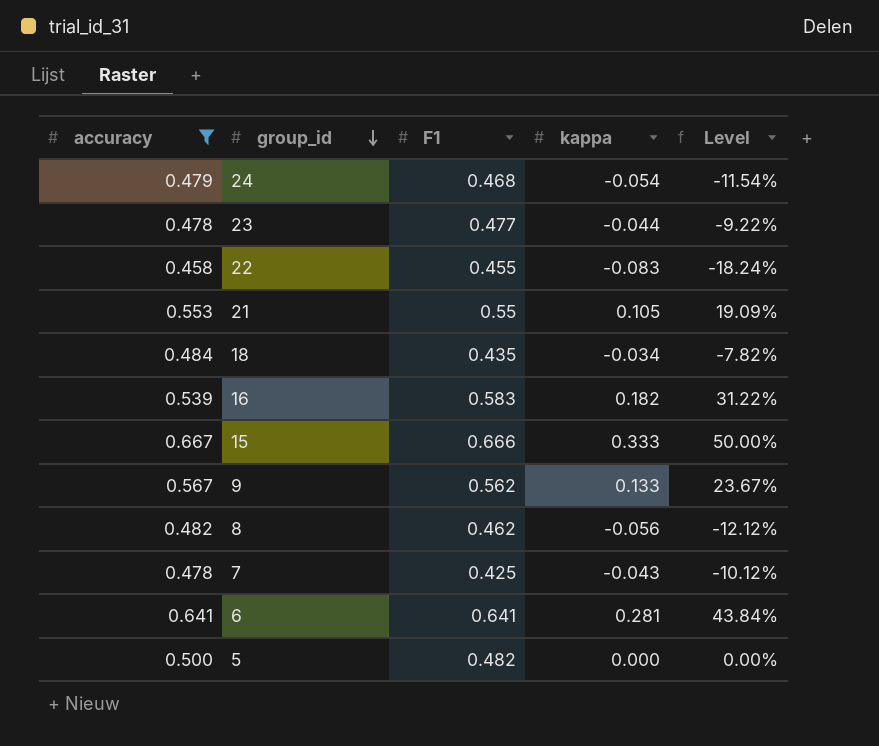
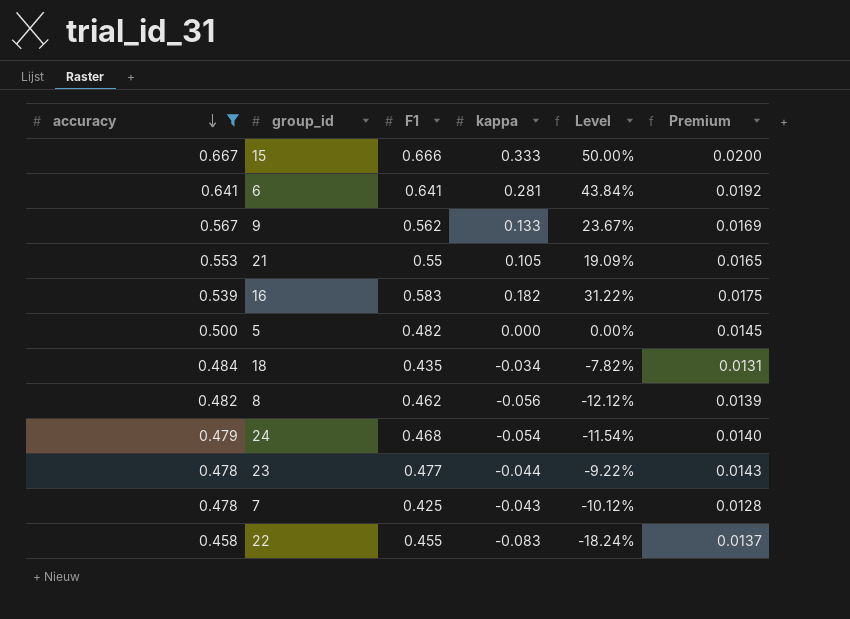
row order: group_id descending -> accuracy descending
column Premium | formula: none -> [F1] * 0.03

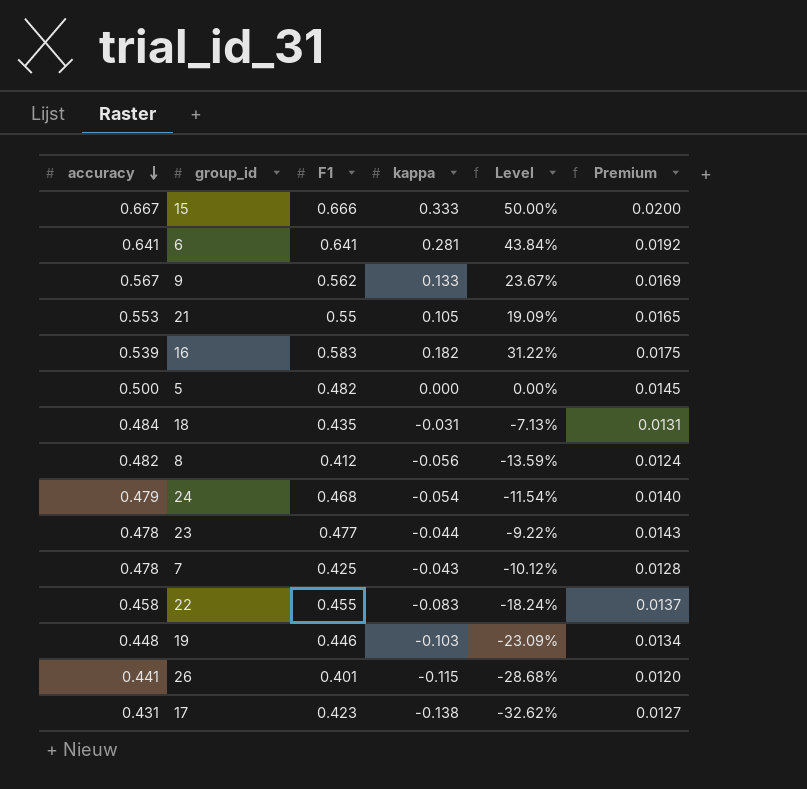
filter: accuracy >= 0.458 -> none
18 | kappa: -0.034 -> -0.031
18 | Level: -7.82% -> -7.13%
8 | F1: 0.462 -> 0.412
8 | Level: -12.12% -> -13.59%
8 | Premium: 0.0139 -> 0.0124

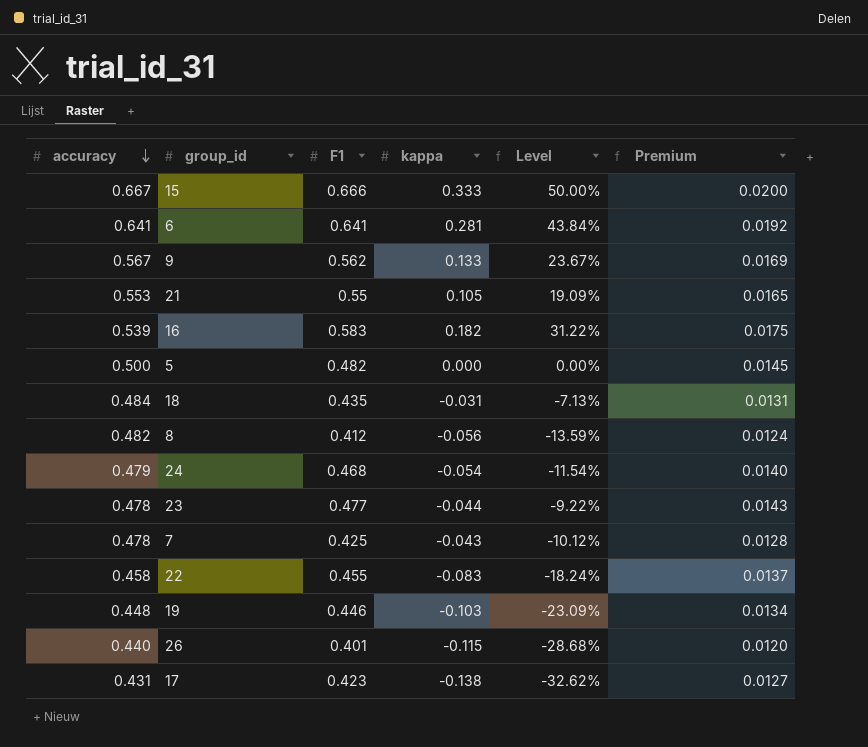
26 | accuracy: 0.441 -> 0.440

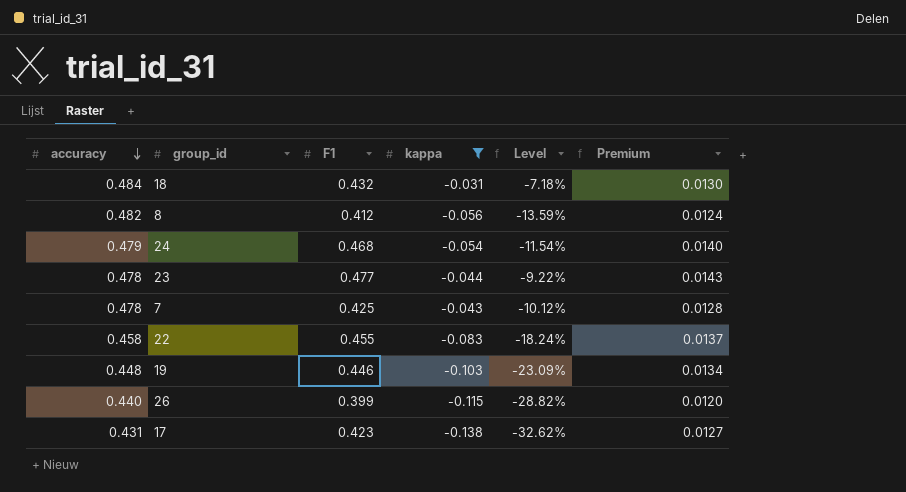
filter: none -> kappa <= -0.031
18 | F1: 0.435 -> 0.432
18 | Level: -7.13% -> -7.18%
18 | Premium: 0.0131 -> 0.0130
26 | F1: 0.401 -> 0.399
26 | Level: -28.68% -> -28.82%

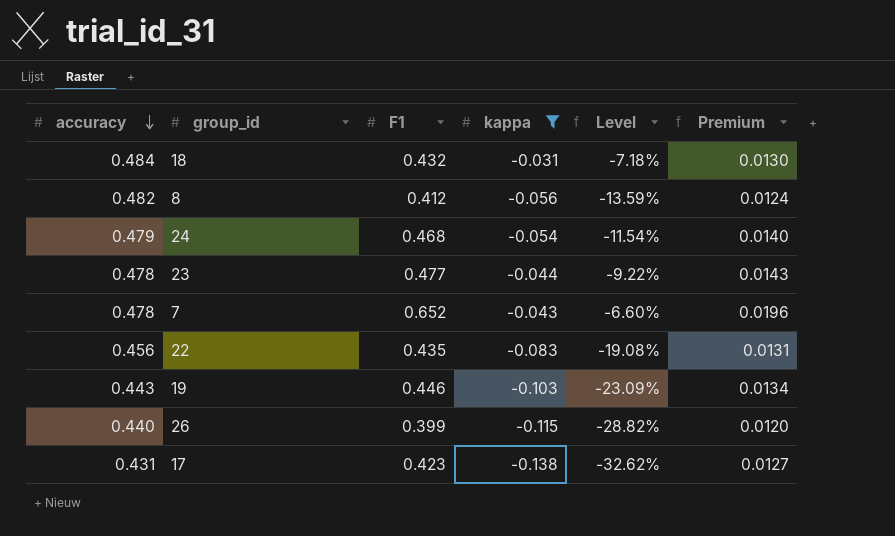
7 | F1: 0.425 -> 0.652
7 | Level: -10.12% -> -6.60%
7 | Premium: 0.0128 -> 0.0196
22 | accuracy: 0.458 -> 0.456
22 | F1: 0.455 -> 0.435
22 | Level: -18.24% -> -19.08%
22 | Premium: 0.0137 -> 0.0131
19 | accuracy: 0.448 -> 0.443

